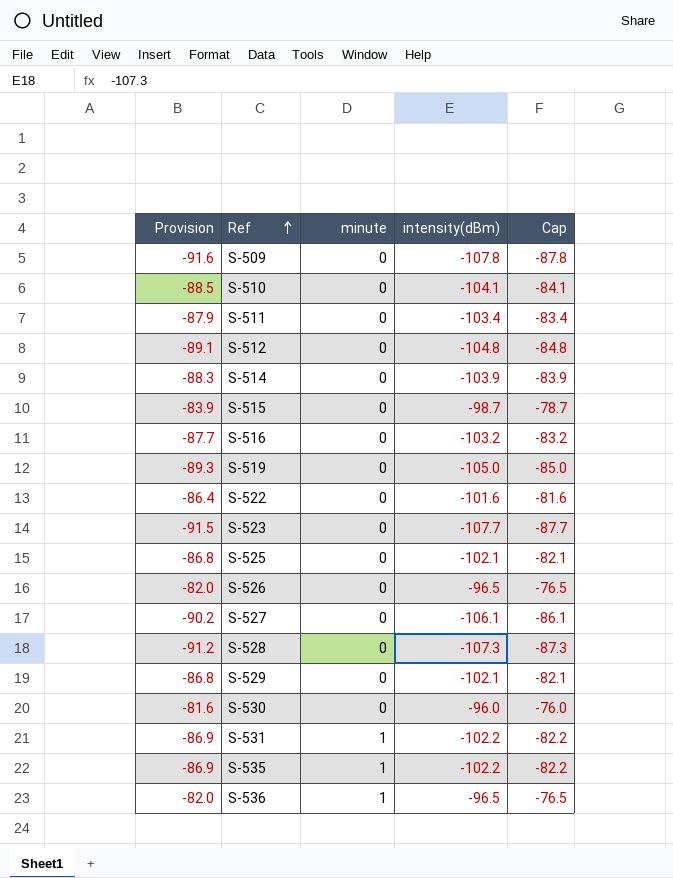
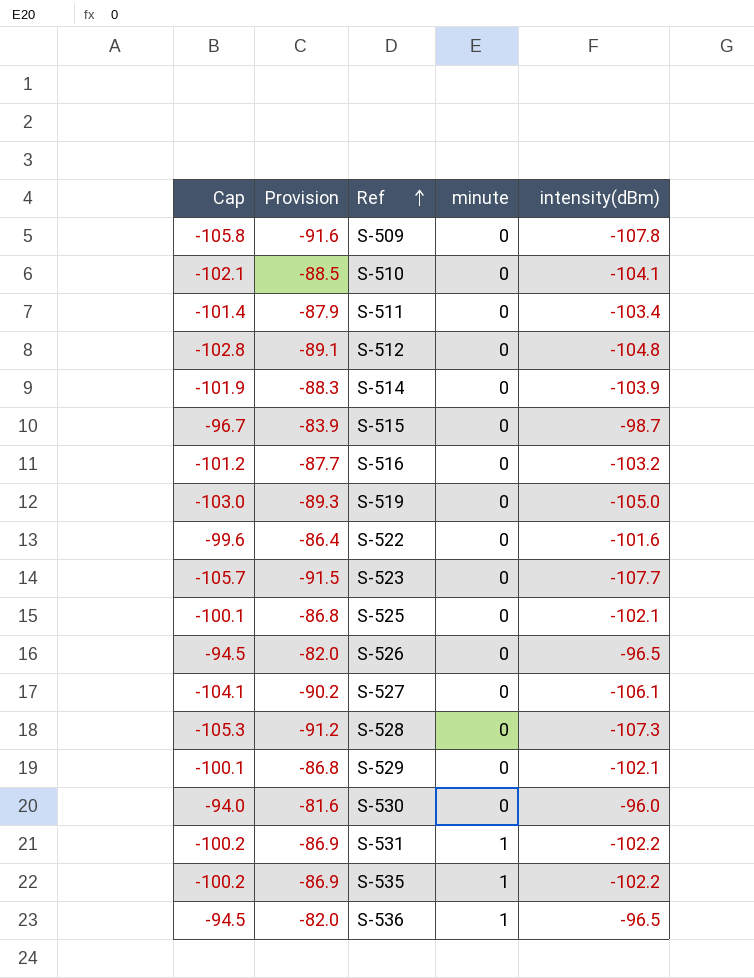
column Cap | formula: [intensity(dBm)] + 20 -> [intensity(dBm)] + 2
column Cap | position: 5 -> 1

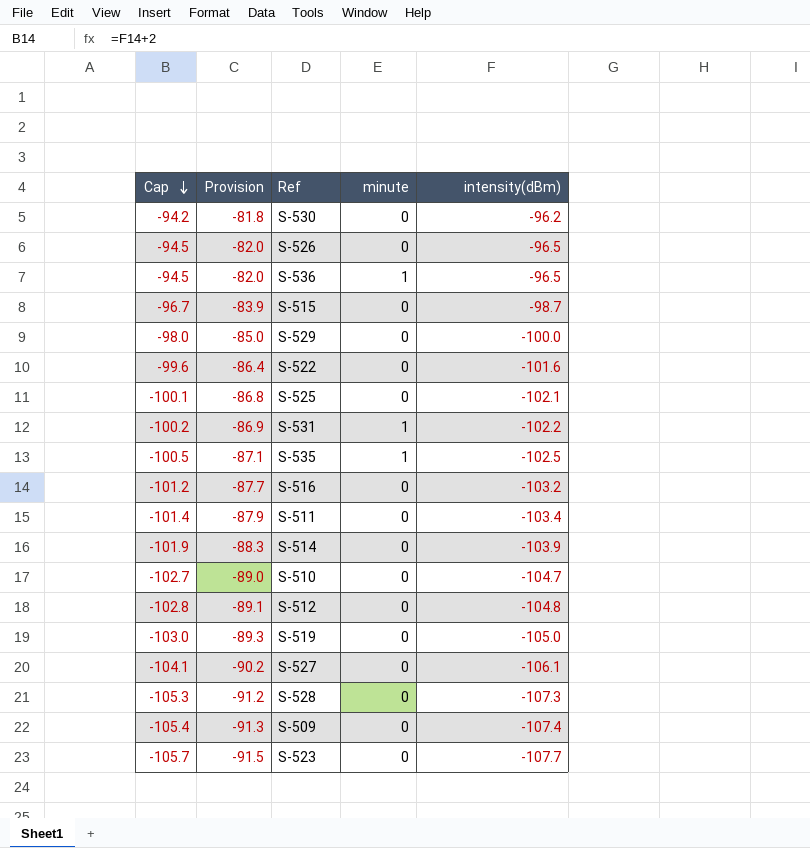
row order: Ref ascending -> Cap descending
S-530 | Cap: -94.0 -> -94.2
S-530 | Provision: -81.6 -> -81.8
S-530 | intensity(dBm): -96.0 -> -96.2
S-529 | Cap: -100.1 -> -98.0
S-529 | Provision: -86.8 -> -85.0
S-529 | intensity(dBm): -102.1 -> -100.0
S-535 | Cap: -100.2 -> -100.5
S-535 | Provision: -86.9 -> -87.1
S-535 | intensity(dBm): -102.2 -> -102.5
S-510 | Cap: -102.1 -> -102.7
S-510 | Provision: -88.5 -> -89.0
S-510 | intensity(dBm): -104.1 -> -104.7
S-509 | Cap: -105.8 -> -105.4
S-509 | Provision: -91.6 -> -91.3
S-509 | intensity(dBm): -107.8 -> -107.4

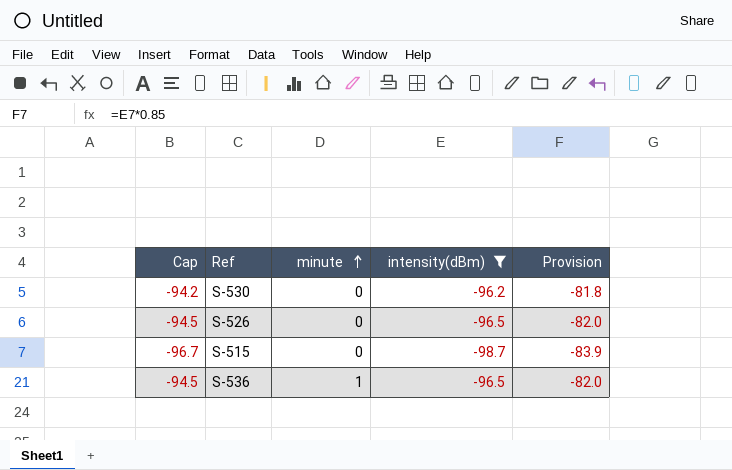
filter: none -> intensity(dBm) >= -98.7
row order: Cap descending -> minute ascending
column Provision | position: 2 -> 5

